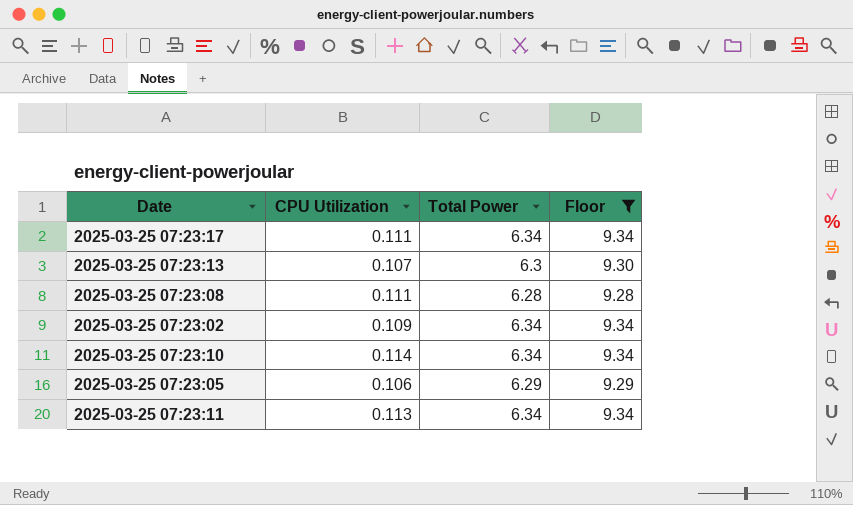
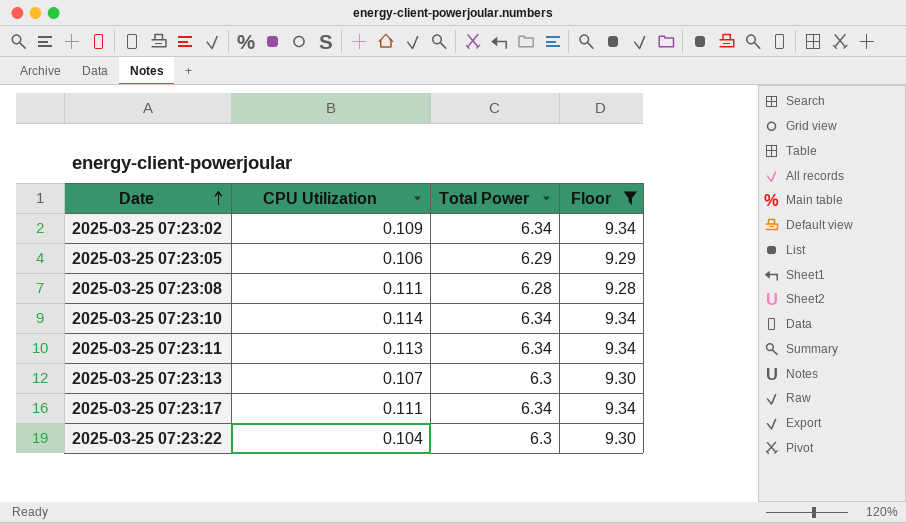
row order: none -> Date ascending
row 2025-03-25 07:23:22: none -> 0.104 | 6.3 | 9.30

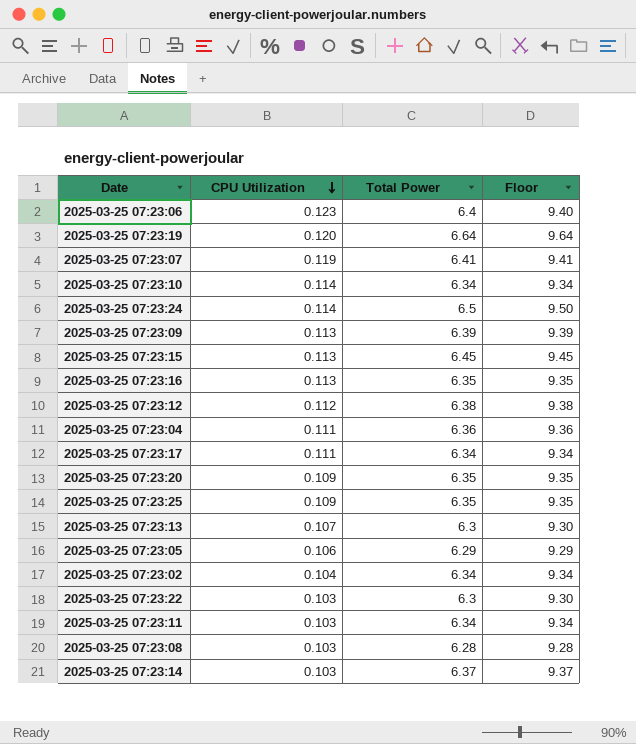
filter: Floor <= 9.34 -> none
row order: Date ascending -> CPU Utilization descending
2025-03-25 07:23:02 | CPU Utilization: 0.109 -> 0.104
2025-03-25 07:23:22 | CPU Utilization: 0.104 -> 0.103
2025-03-25 07:23:11 | CPU Utilization: 0.113 -> 0.103
2025-03-25 07:23:08 | CPU Utilization: 0.111 -> 0.103

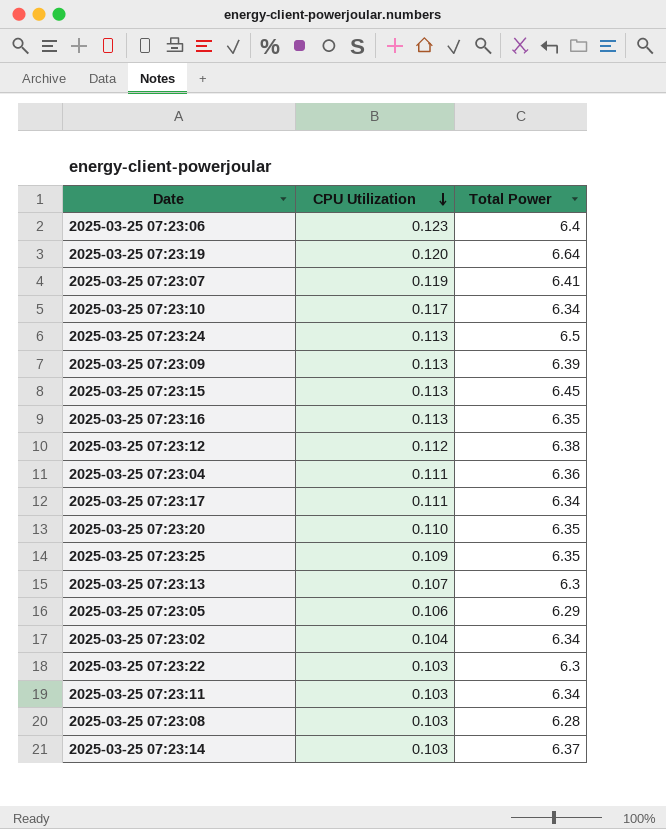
column Floor | formula: [Total Power] + 3 -> none
2025-03-25 07:23:10 | CPU Utilization: 0.114 -> 0.117
2025-03-25 07:23:24 | CPU Utilization: 0.114 -> 0.113
2025-03-25 07:23:20 | CPU Utilization: 0.109 -> 0.110

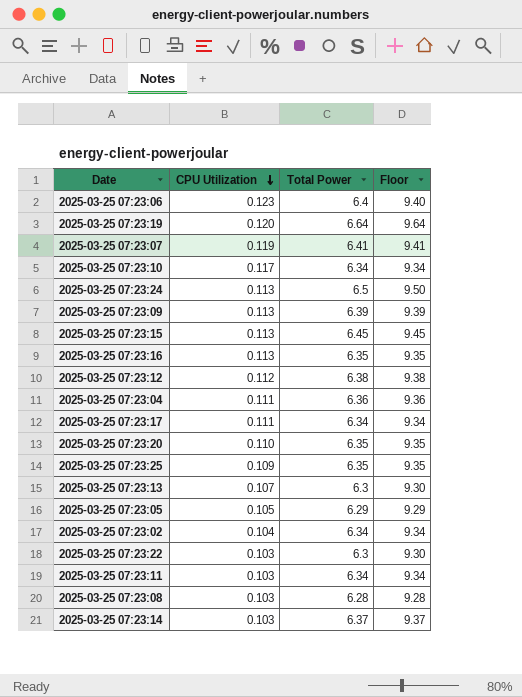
column Floor | formula: none -> [Total Power] + 3
2025-03-25 07:23:05 | CPU Utilization: 0.106 -> 0.105

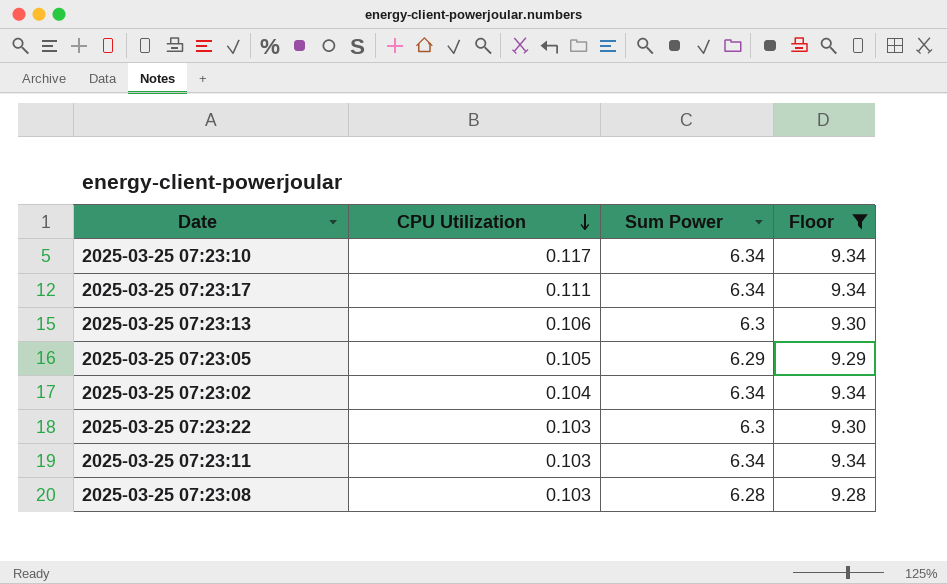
filter: none -> Floor <= 9.34
column name: Total Power -> Sum Power
2025-03-25 07:23:13 | CPU Utilization: 0.107 -> 0.106

